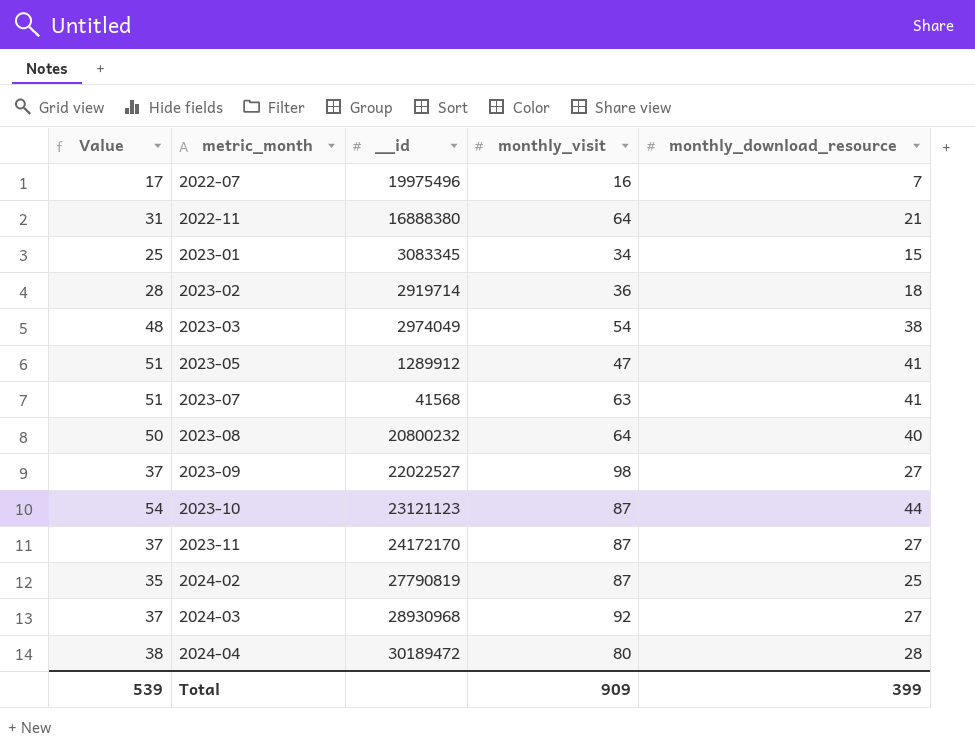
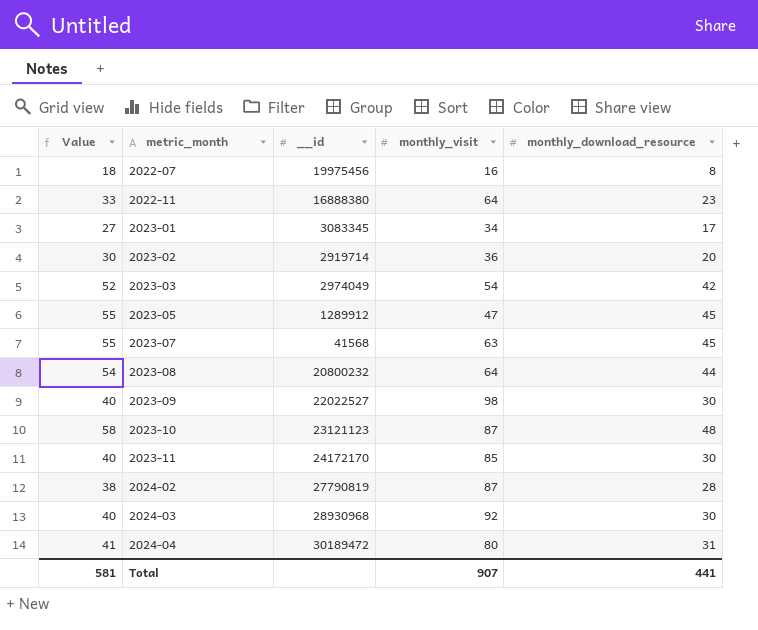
2022-07 | Value: 17 -> 18
2022-07 | __id: 19975496 -> 19975456
2022-07 | monthly_download_resource: 7 -> 8
2022-11 | Value: 31 -> 33
2022-11 | monthly_download_resource: 21 -> 23
2023-01 | Value: 25 -> 27
2023-01 | monthly_download_resource: 15 -> 17
2023-02 | Value: 28 -> 30
2023-02 | monthly_download_resource: 18 -> 20
2023-03 | Value: 48 -> 52
2023-03 | monthly_download_resource: 38 -> 42
2023-05 | Value: 51 -> 55
2023-05 | monthly_download_resource: 41 -> 45
2023-07 | Value: 51 -> 55
2023-07 | monthly_download_resource: 41 -> 45
2023-08 | Value: 50 -> 54
2023-08 | monthly_download_resource: 40 -> 44
2023-09 | Value: 37 -> 40
2023-09 | monthly_download_resource: 27 -> 30
2023-10 | Value: 54 -> 58
2023-10 | monthly_download_resource: 44 -> 48
2023-11 | Value: 37 -> 40
2023-11 | monthly_visit: 87 -> 85
2023-11 | monthly_download_resource: 27 -> 30
2024-02 | Value: 35 -> 38
2024-02 | monthly_download_resource: 25 -> 28
2024-03 | Value: 37 -> 40
2024-03 | monthly_download_resource: 27 -> 30
2024-04 | Value: 38 -> 41
2024-04 | monthly_download_resource: 28 -> 31
Total | Value: 539 -> 581
Total | monthly_visit: 909 -> 907
Total | monthly_download_resource: 399 -> 441

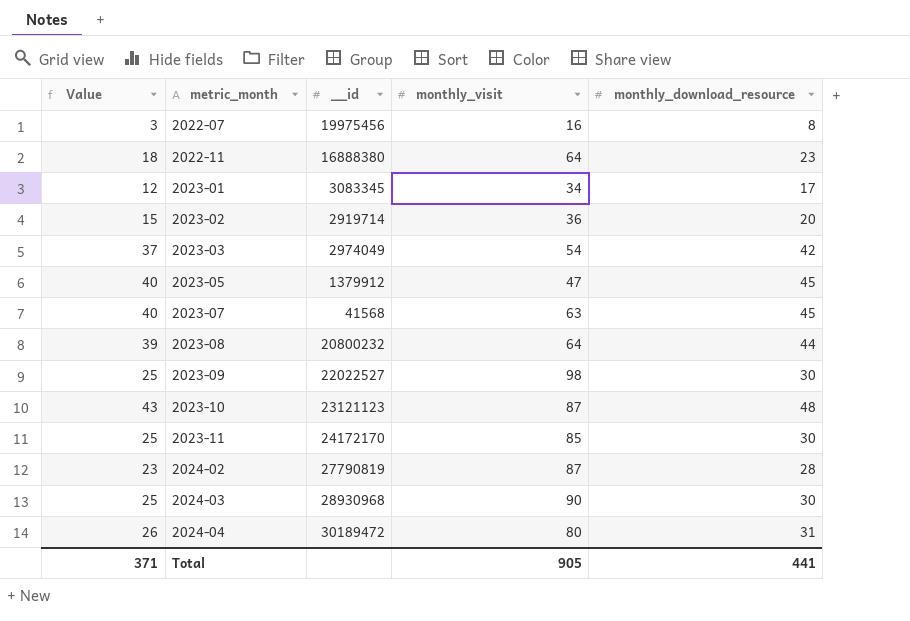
column Value | formula: [monthly_download_resource] + 10 -> [monthly_download_resource] - 5
2023-05 | __id: 1289912 -> 1379912
2024-03 | monthly_visit: 92 -> 90
Total | Value: 581 -> 371
Total | monthly_visit: 907 -> 905

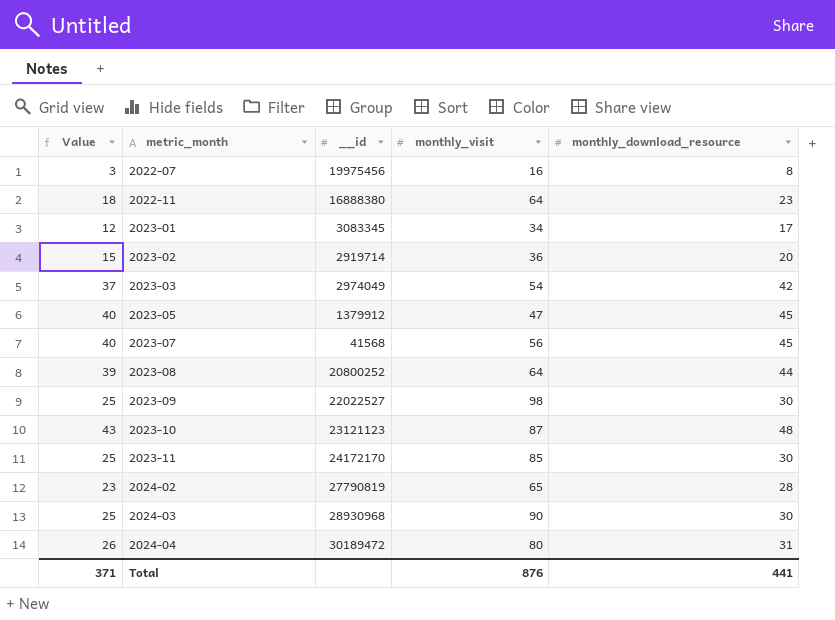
2023-07 | monthly_visit: 63 -> 56
2023-08 | __id: 20800232 -> 20800252
2024-02 | monthly_visit: 87 -> 65
Total | monthly_visit: 905 -> 876

